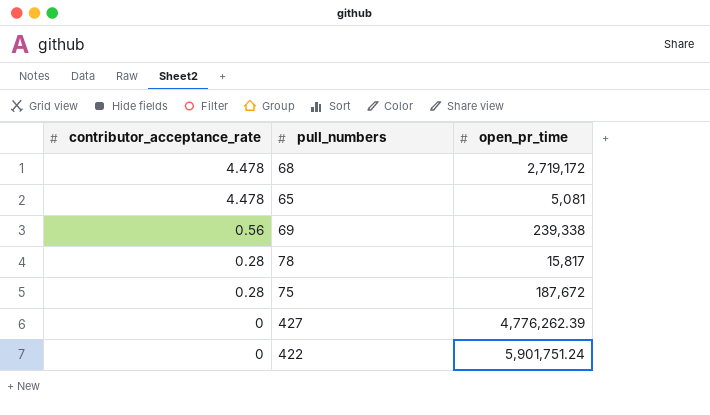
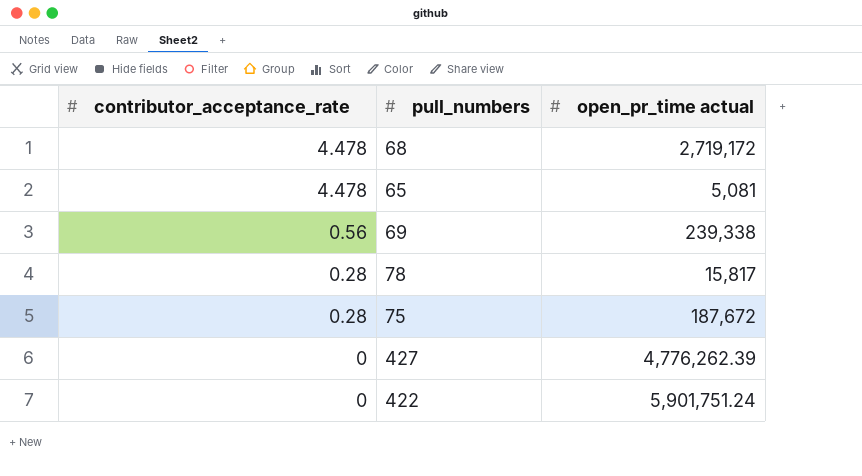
column name: open_pr_time -> open_pr_time actual

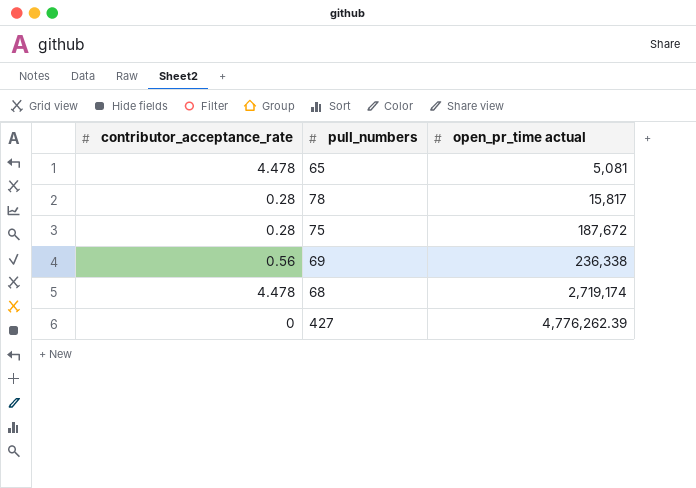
row order: contributor_acceptance_rate descending -> open_pr_time actual ascending
row 422: 0 | 5,901,751.24 -> none
69 | open_pr_time actual: 239,338 -> 236,338
68 | open_pr_time actual: 2,719,172 -> 2,719,174

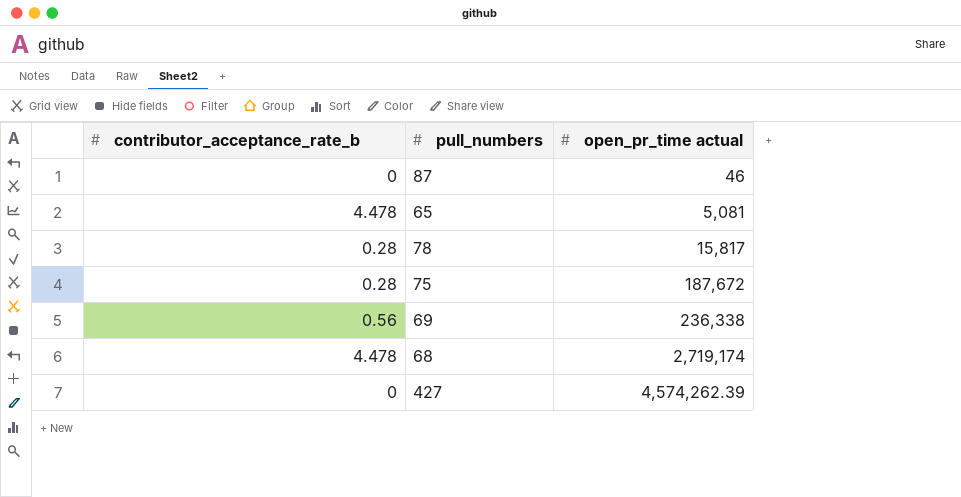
column name: contributor_acceptance_rate -> contributor_acceptance_rate_b
row 87: none -> 0 | 46
427 | open_pr_time actual: 4,776,262.39 -> 4,574,262.39

